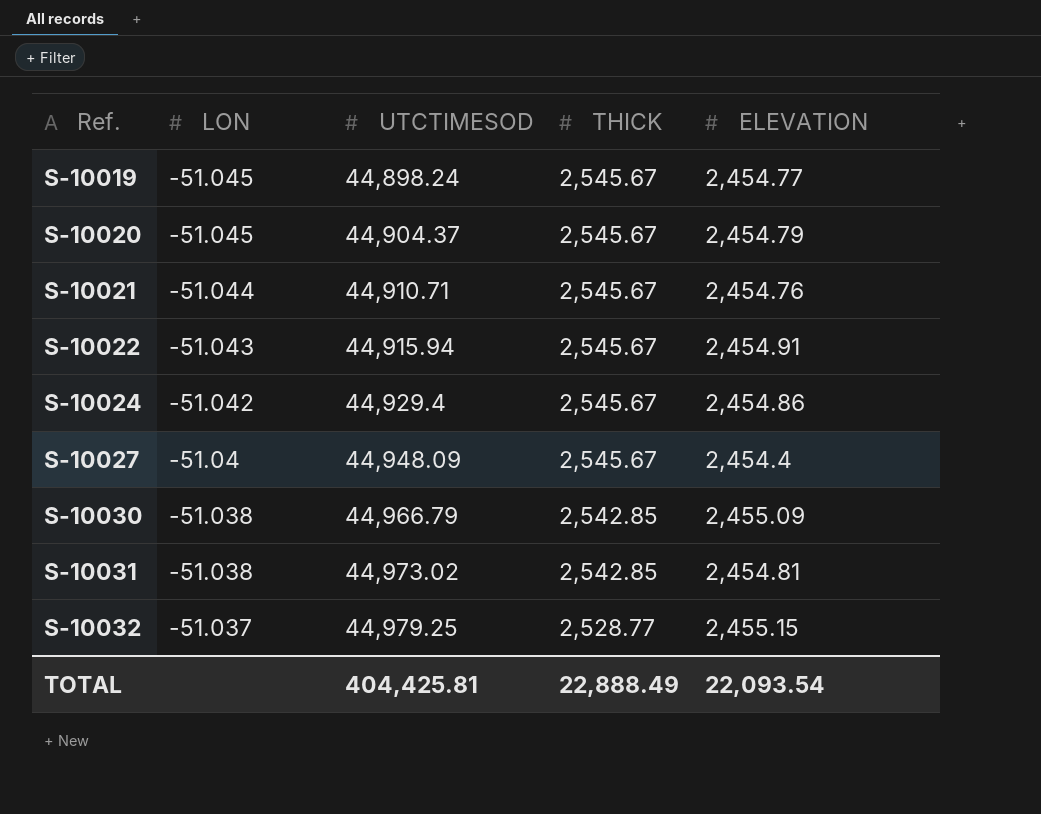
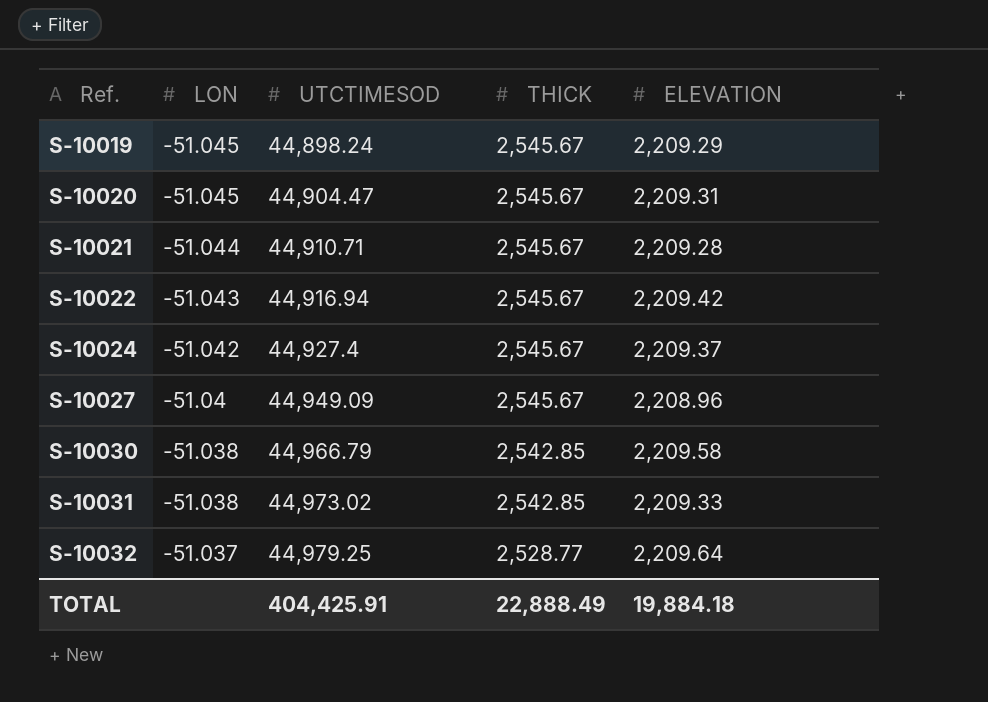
S-10019 | ELEVATION: 2,454.77 -> 2,209.29
S-10020 | UTCTIMESOD: 44,904.37 -> 44,904.47
S-10020 | ELEVATION: 2,454.79 -> 2,209.31
S-10021 | ELEVATION: 2,454.76 -> 2,209.28
S-10022 | UTCTIMESOD: 44,915.94 -> 44,916.94
S-10022 | ELEVATION: 2,454.91 -> 2,209.42
S-10024 | UTCTIMESOD: 44,929.4 -> 44,927.4
S-10024 | ELEVATION: 2,454.86 -> 2,209.37
S-10027 | UTCTIMESOD: 44,948.09 -> 44,949.09
S-10027 | ELEVATION: 2,454.4 -> 2,208.96
S-10030 | ELEVATION: 2,455.09 -> 2,209.58
S-10031 | ELEVATION: 2,454.81 -> 2,209.33
S-10032 | ELEVATION: 2,455.15 -> 2,209.64
TOTAL | UTCTIMESOD: 404,425.81 -> 404,425.91
TOTAL | ELEVATION: 22,093.54 -> 19,884.18

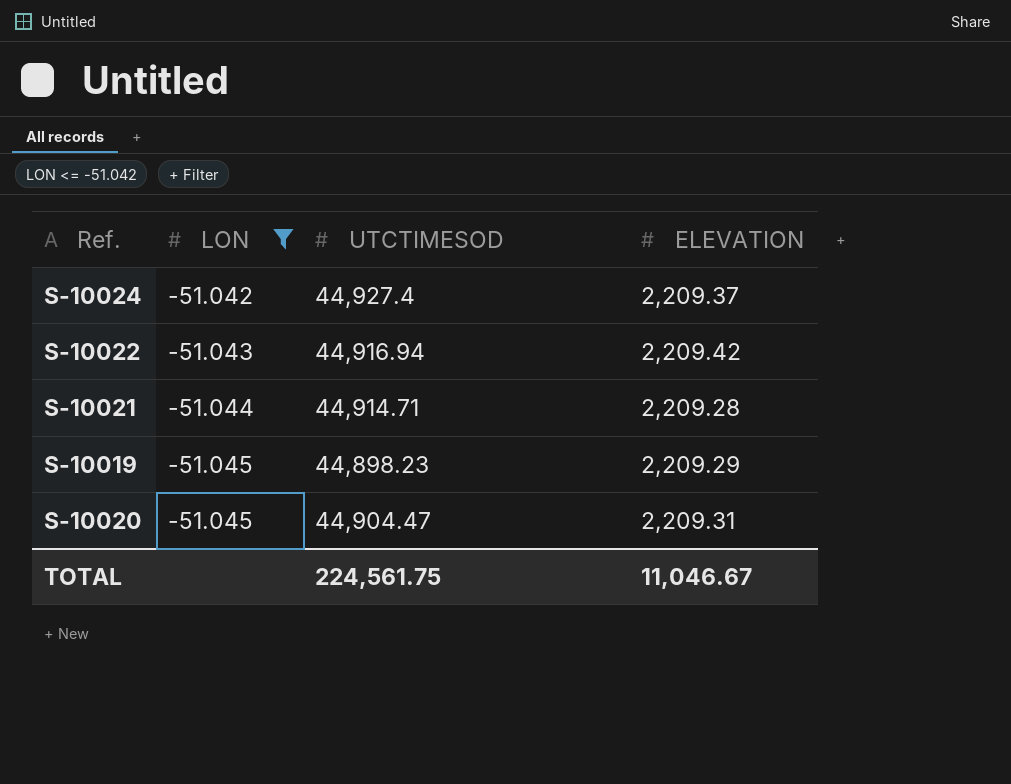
filter: none -> LON <= -51.042
row order: Ref. ascending -> LON descending
column THICK | position: 4 -> none
S-10021 | UTCTIMESOD: 44,910.71 -> 44,914.71
S-10019 | UTCTIMESOD: 44,898.24 -> 44,898.23
TOTAL | UTCTIMESOD: 404,425.91 -> 224,561.75
TOTAL | ELEVATION: 19,884.18 -> 11,046.67

